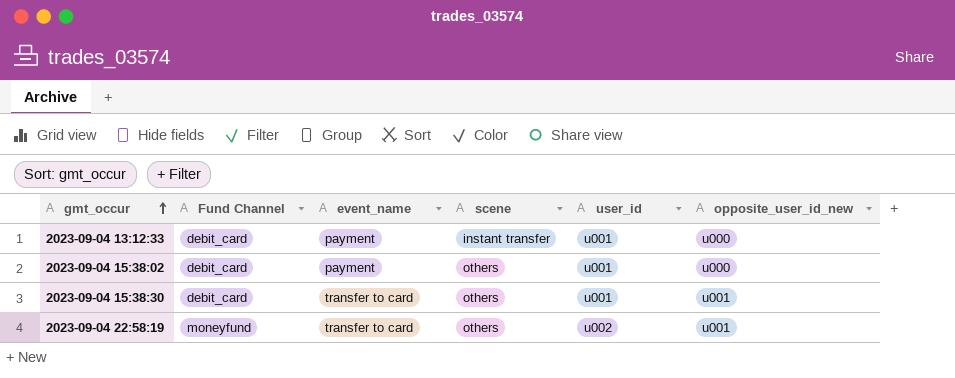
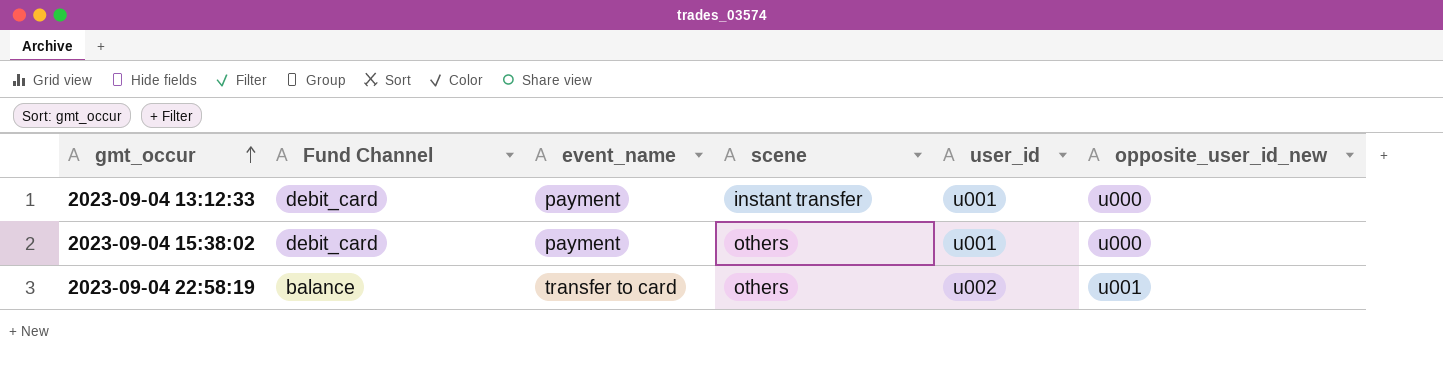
row 2023-09-04 15:38:30: debit_card | transfer to card | others | u001 | u001 -> none
2023-09-04 22:58:19 | Fund Channel: moneyfund -> balance

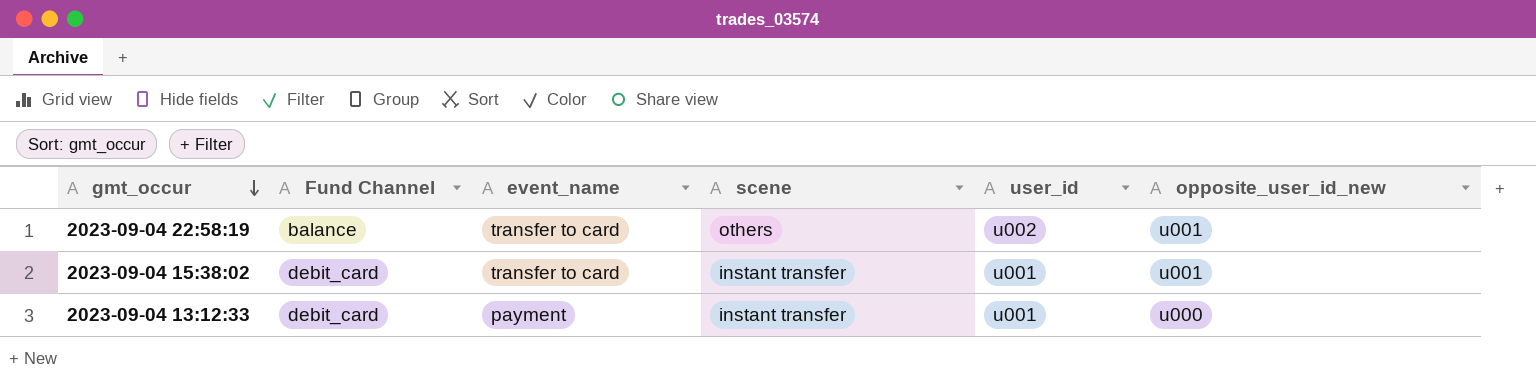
row order: gmt_occur ascending -> gmt_occur descending
2023-09-04 15:38:02 | event_name: payment -> transfer to card
2023-09-04 15:38:02 | scene: others -> instant transfer
2023-09-04 15:38:02 | opposite_user_id_new: u000 -> u001

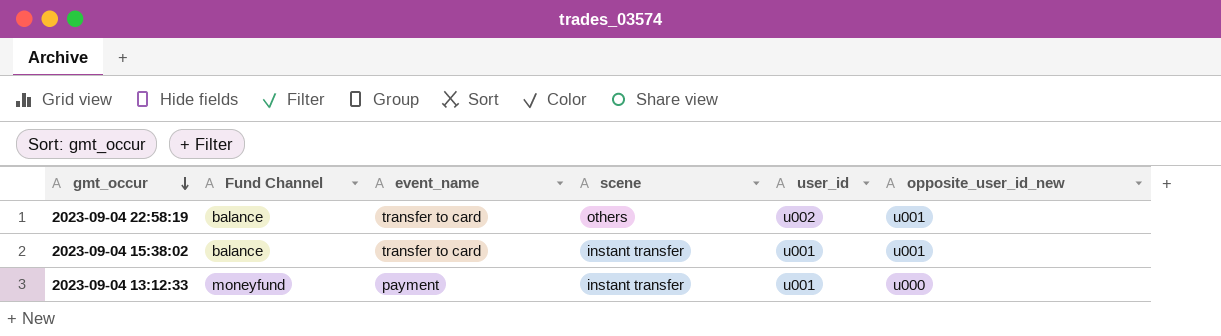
2023-09-04 15:38:02 | Fund Channel: debit_card -> balance
2023-09-04 13:12:33 | Fund Channel: debit_card -> moneyfund

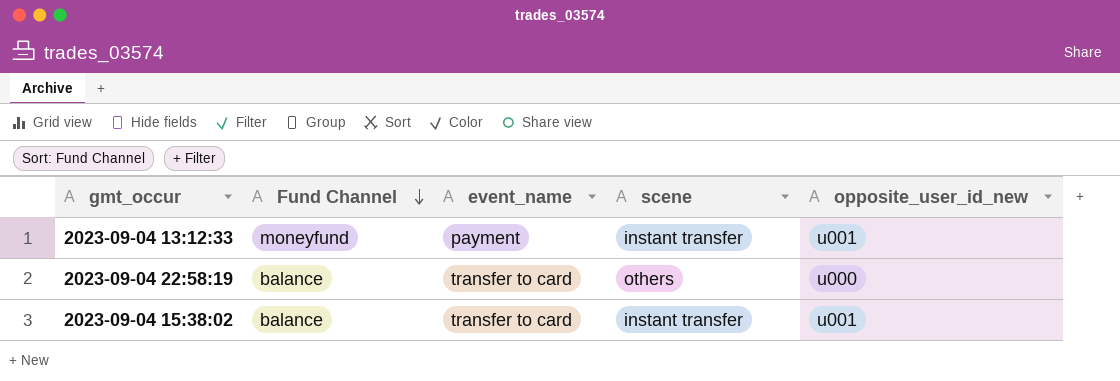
row order: gmt_occur descending -> Fund Channel descending
column user_id | position: 5 -> none
2023-09-04 13:12:33 | opposite_user_id_new: u000 -> u001
2023-09-04 22:58:19 | opposite_user_id_new: u001 -> u000

